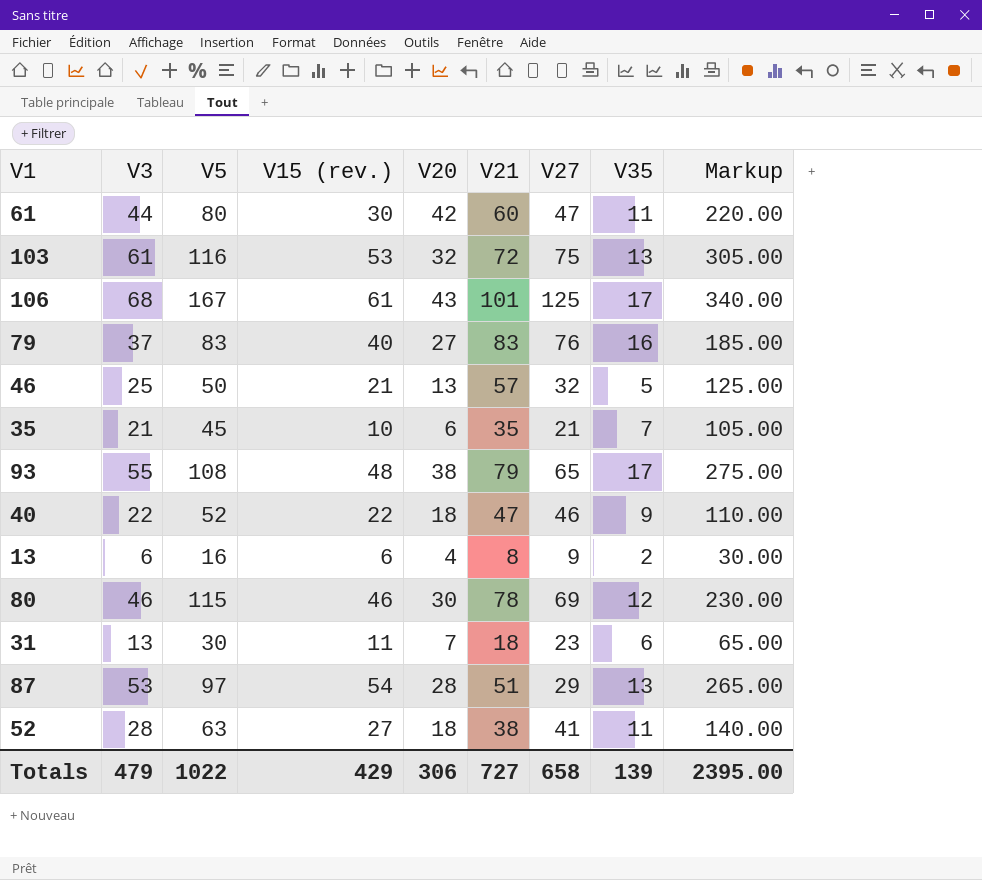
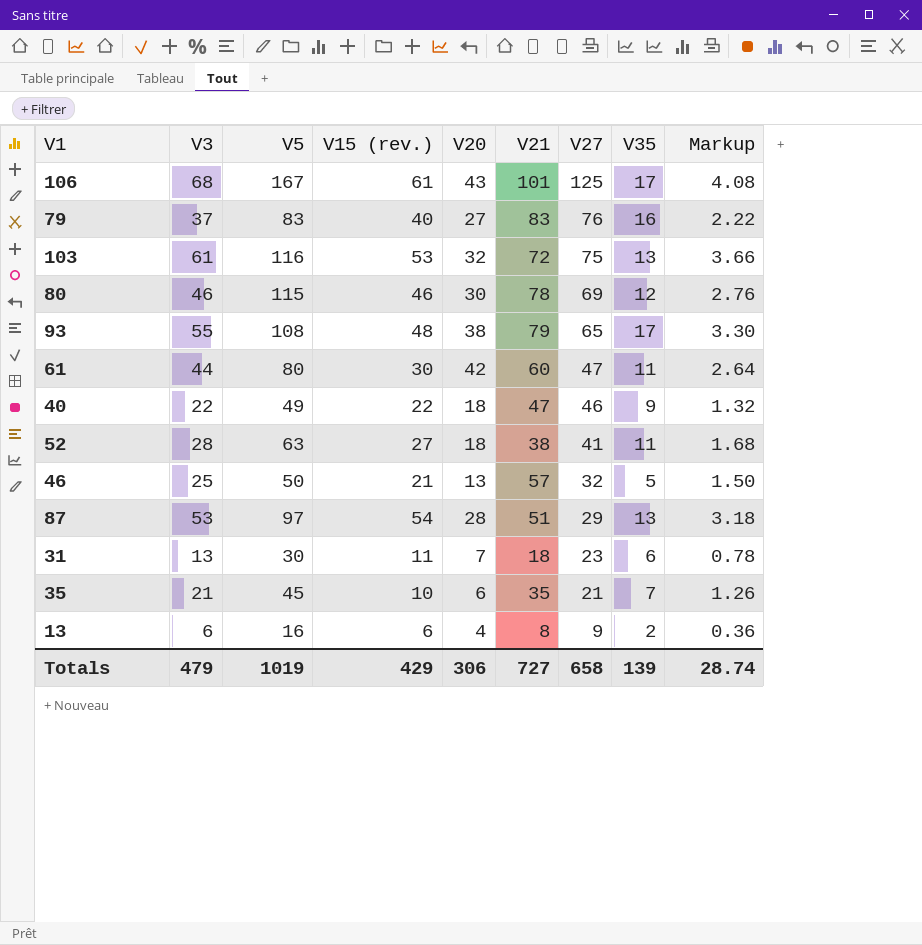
row order: none -> V27 descending
column Markup | formula: [V3] * 5 -> [V3] * 0.06
40 | V5: 52 -> 49
Totals | V5: 1022 -> 1019
Totals | Markup: 2395.00 -> 28.74

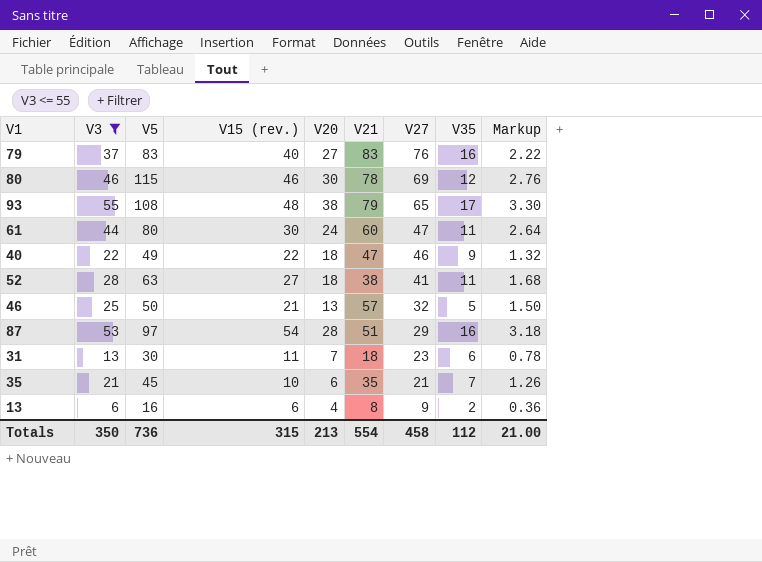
filter: none -> V3 <= 55
61 | V20: 42 -> 24
87 | V35: 13 -> 16
Totals | V3: 479 -> 350
Totals | V5: 1019 -> 736
Totals | V15 (rev.): 429 -> 315
Totals | V20: 306 -> 213
Totals | V21: 727 -> 554
Totals | V27: 658 -> 458
Totals | V35: 139 -> 112
Totals | Markup: 28.74 -> 21.00

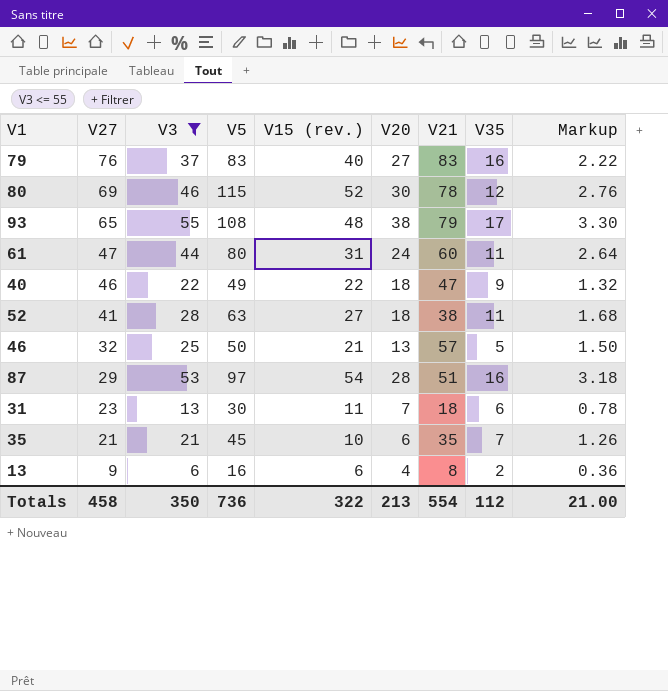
column V27 | position: 7 -> 2
80 | V15 (rev.): 46 -> 52
61 | V15 (rev.): 30 -> 31
Totals | V15 (rev.): 315 -> 322

